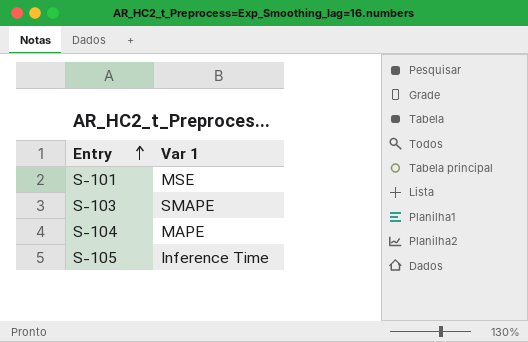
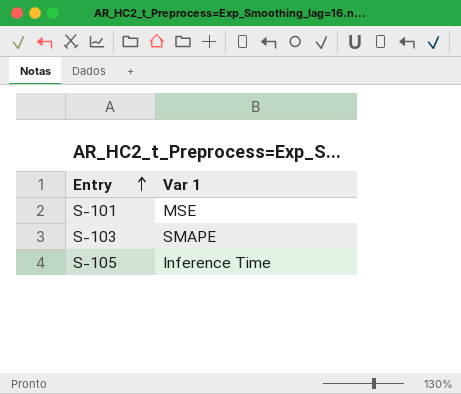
row S-104: MAPE -> none

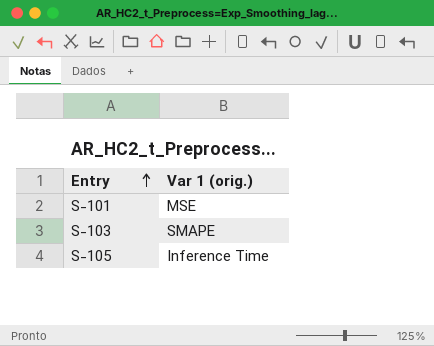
column name: Var 1 -> Var 1 (orig.)

